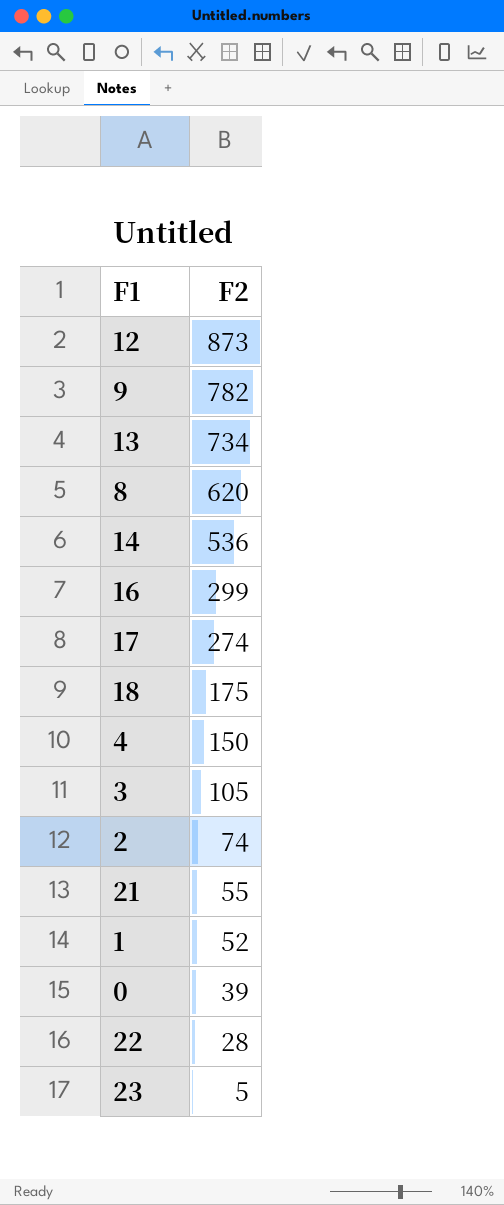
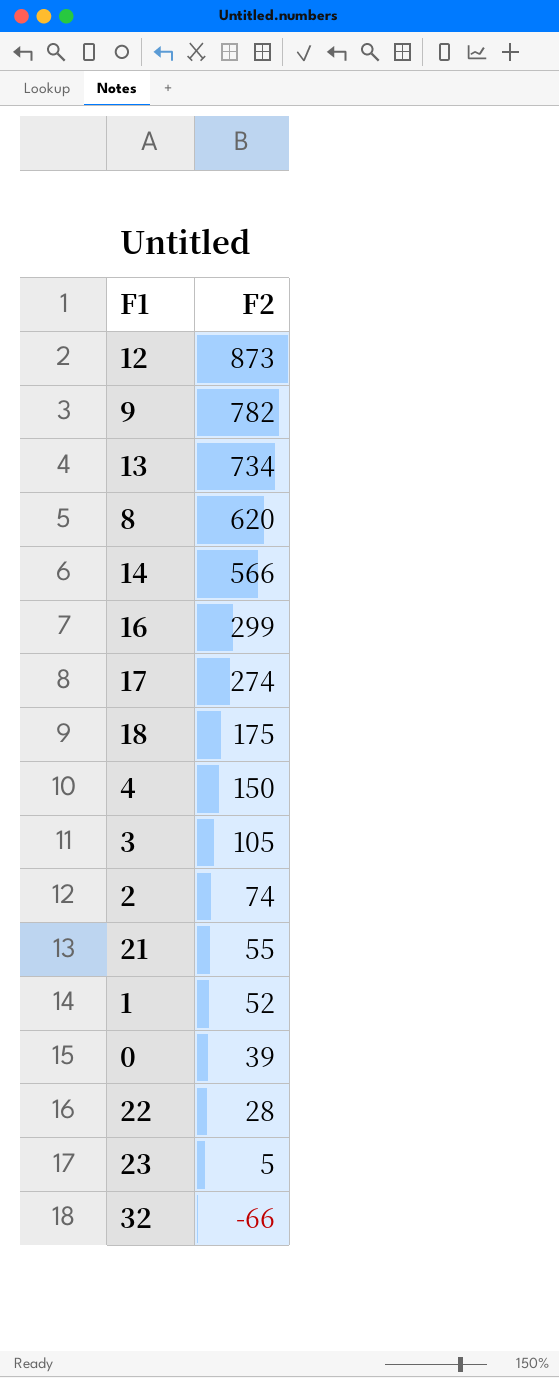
14 | F2: 536 -> 566
row 32: none -> -66

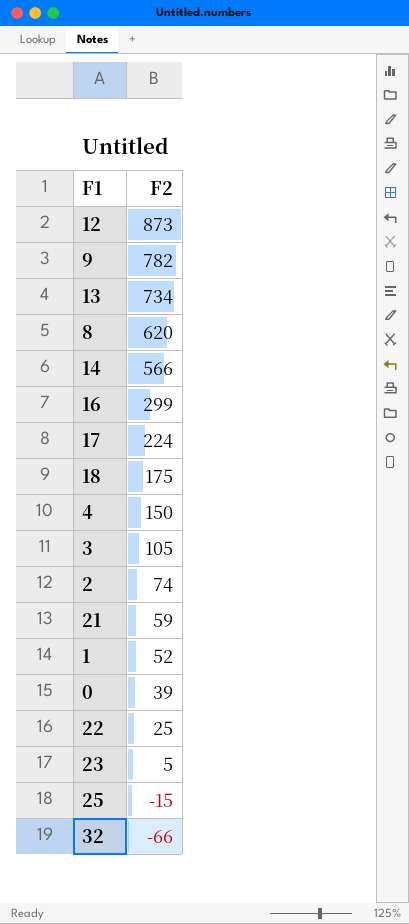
17 | F2: 274 -> 224
21 | F2: 55 -> 59
22 | F2: 28 -> 25
row 25: none -> -15

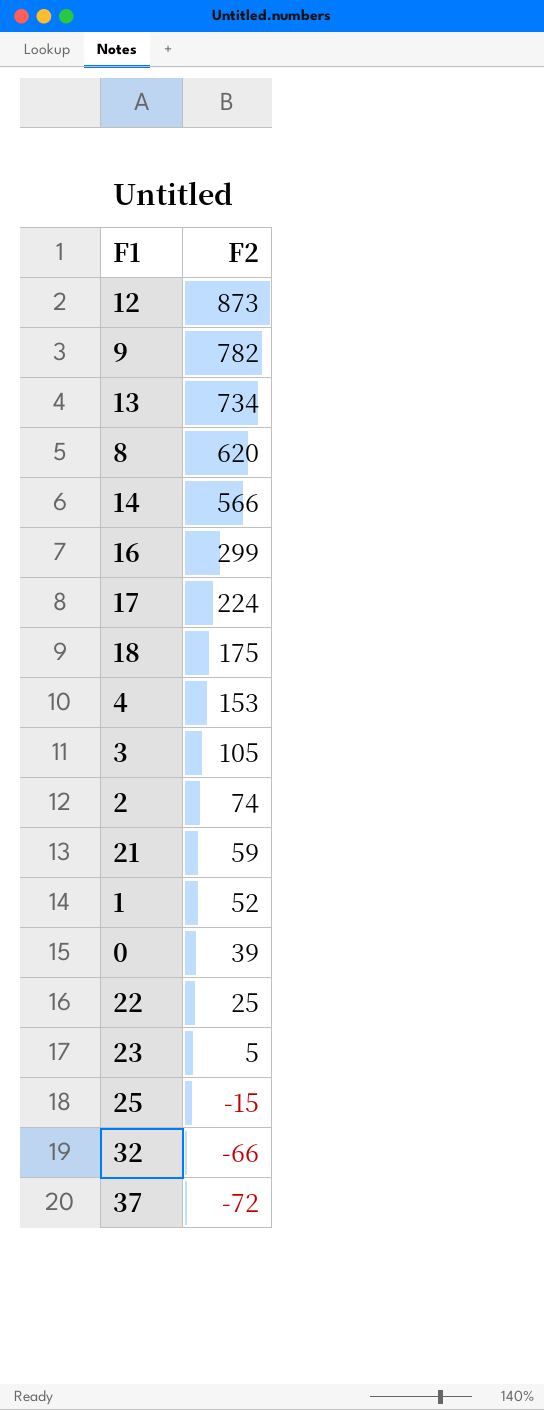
4 | F2: 150 -> 153
row 37: none -> -72

